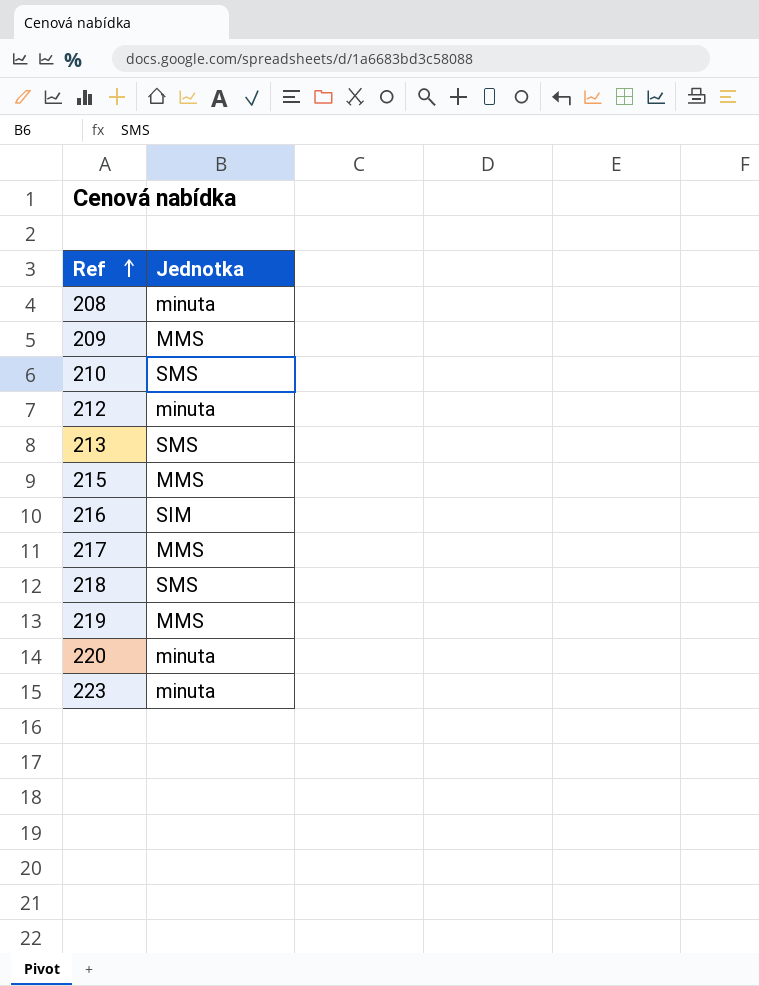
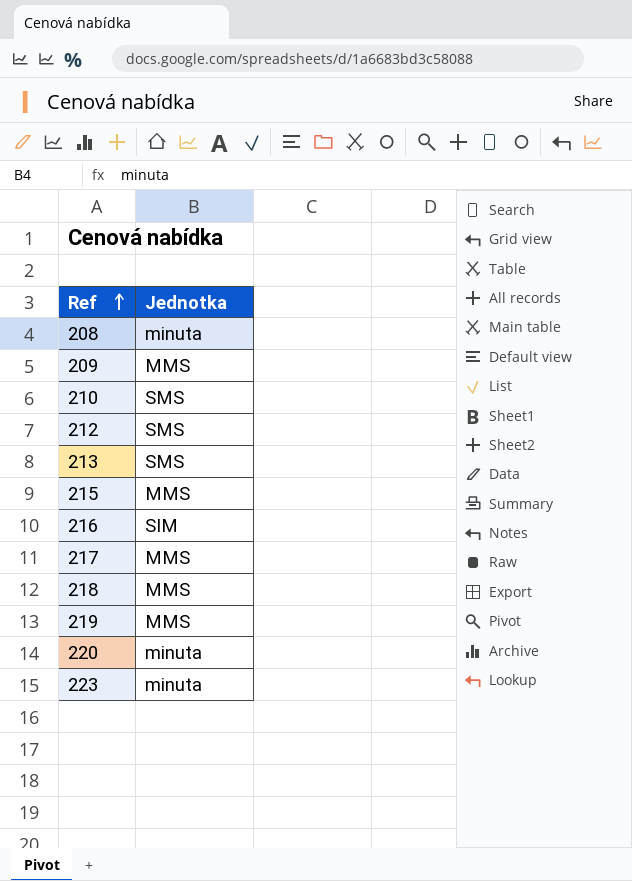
212 | Jednotka: minuta -> SMS
218 | Jednotka: SMS -> MMS

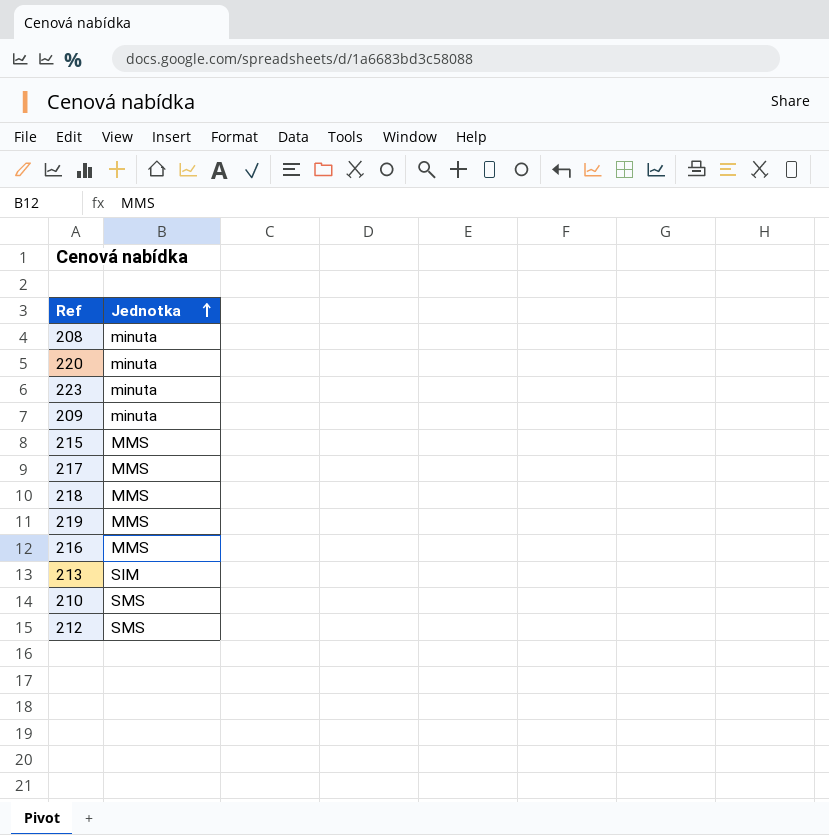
row order: Ref ascending -> Jednotka ascending
209 | Jednotka: MMS -> minuta
216 | Jednotka: SIM -> MMS
213 | Jednotka: SMS -> SIM

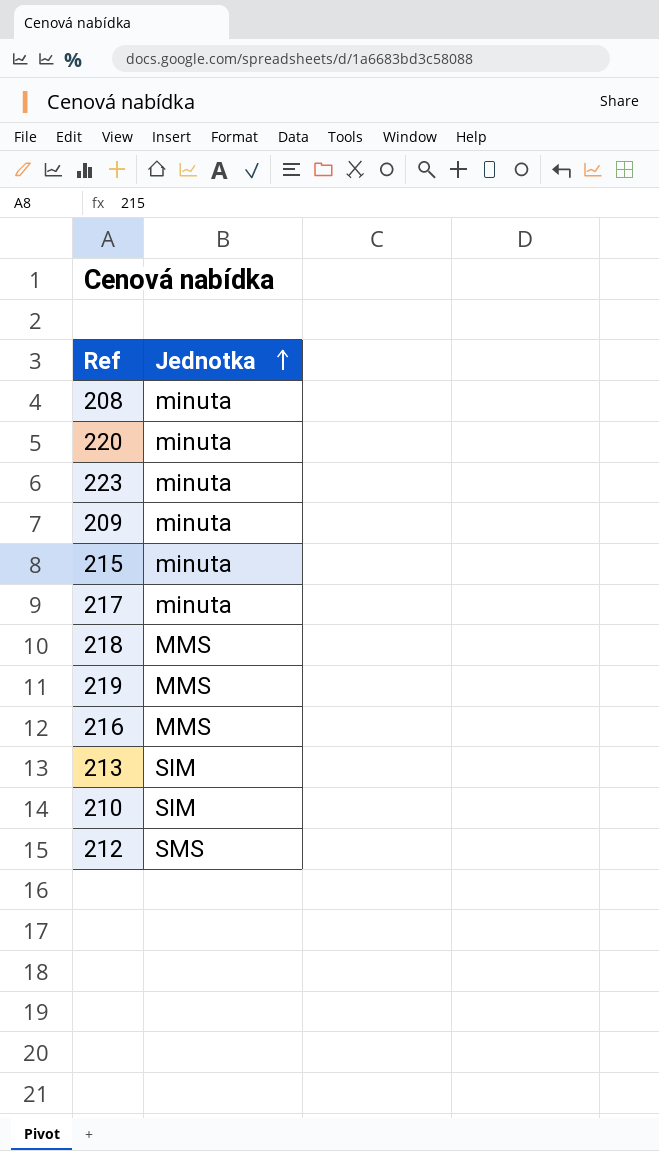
215 | Jednotka: MMS -> minuta
217 | Jednotka: MMS -> minuta
210 | Jednotka: SMS -> SIM

